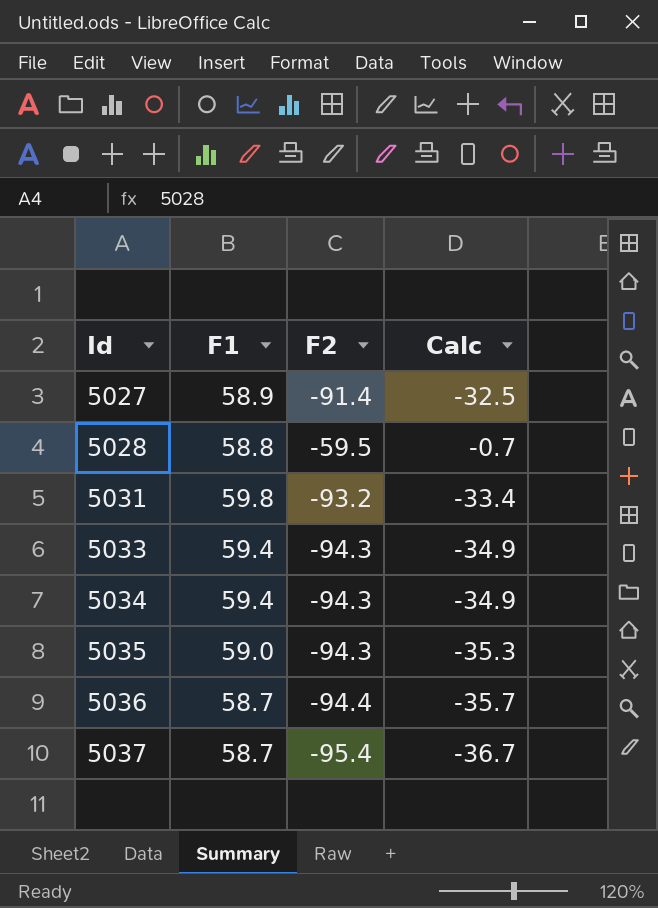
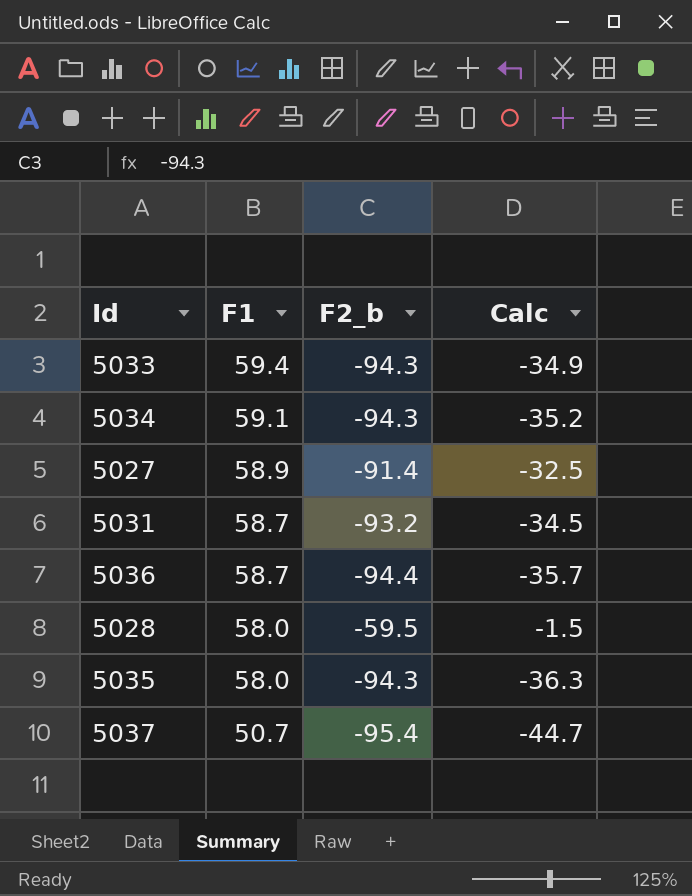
row order: Id ascending -> F1 descending
column name: F2 -> F2_b
5034 | F1: 59.4 -> 59.1
5034 | Calc: -34.9 -> -35.2
5031 | F1: 59.8 -> 58.7
5031 | Calc: -33.4 -> -34.5
5028 | F1: 58.8 -> 58.0
5028 | Calc: -0.7 -> -1.5
5035 | F1: 59.0 -> 58.0
5035 | Calc: -35.3 -> -36.3
5037 | F1: 58.7 -> 50.7
5037 | Calc: -36.7 -> -44.7

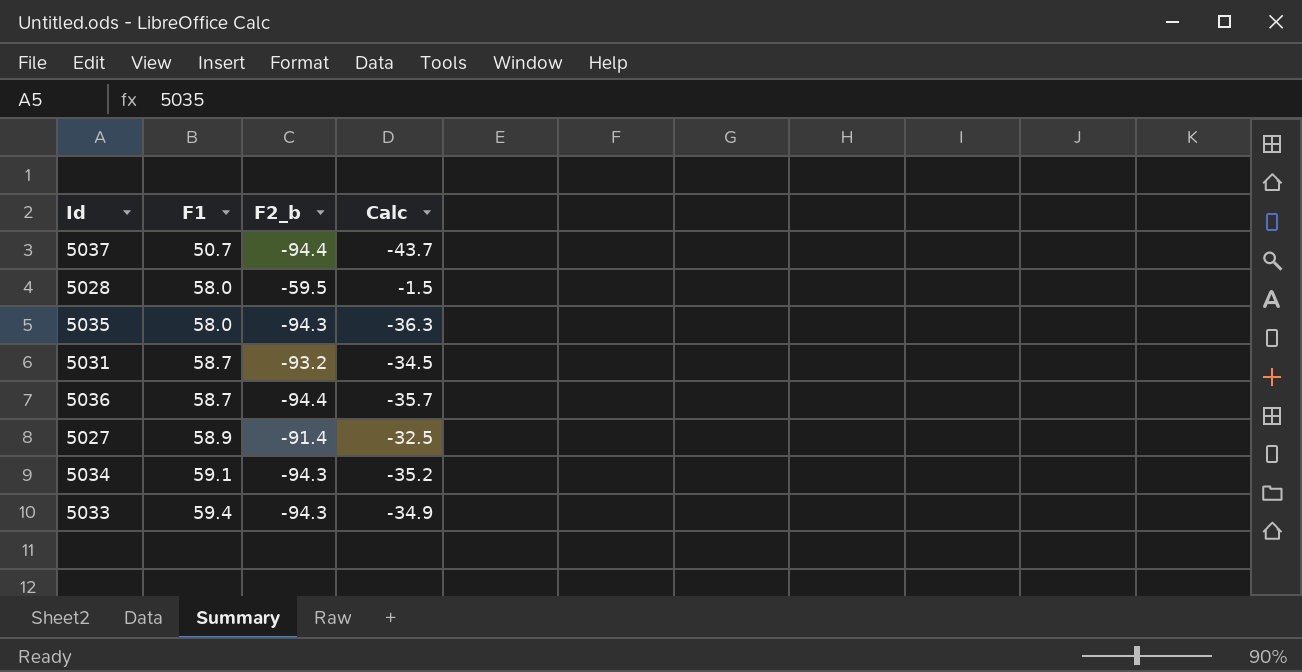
row order: F1 descending -> F1 ascending
5037 | F2_b: -95.4 -> -94.4
5037 | Calc: -44.7 -> -43.7

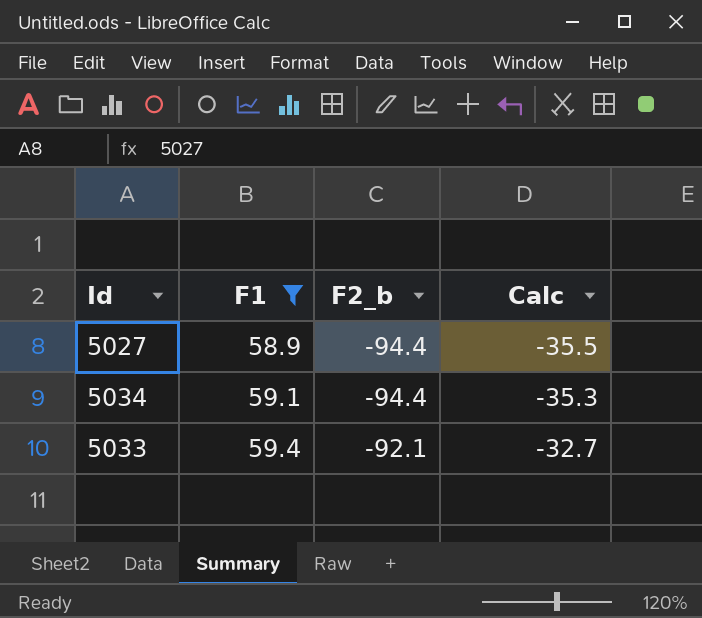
filter: none -> F1 >= 58.9
5027 | F2_b: -91.4 -> -94.4
5027 | Calc: -32.5 -> -35.5
5034 | F2_b: -94.3 -> -94.4
5034 | Calc: -35.2 -> -35.3
5033 | F2_b: -94.3 -> -92.1
5033 | Calc: -34.9 -> -32.7

